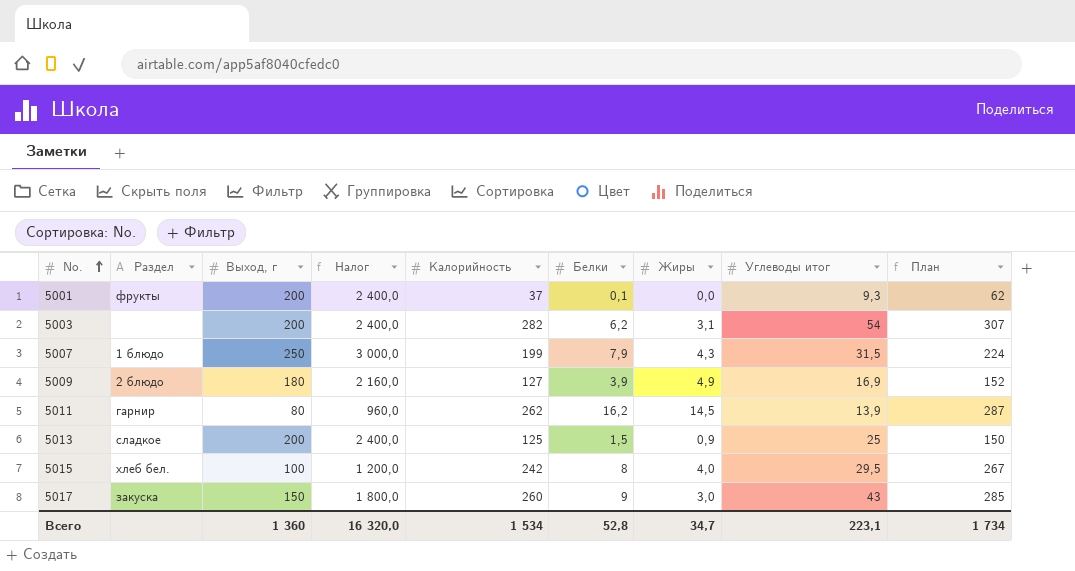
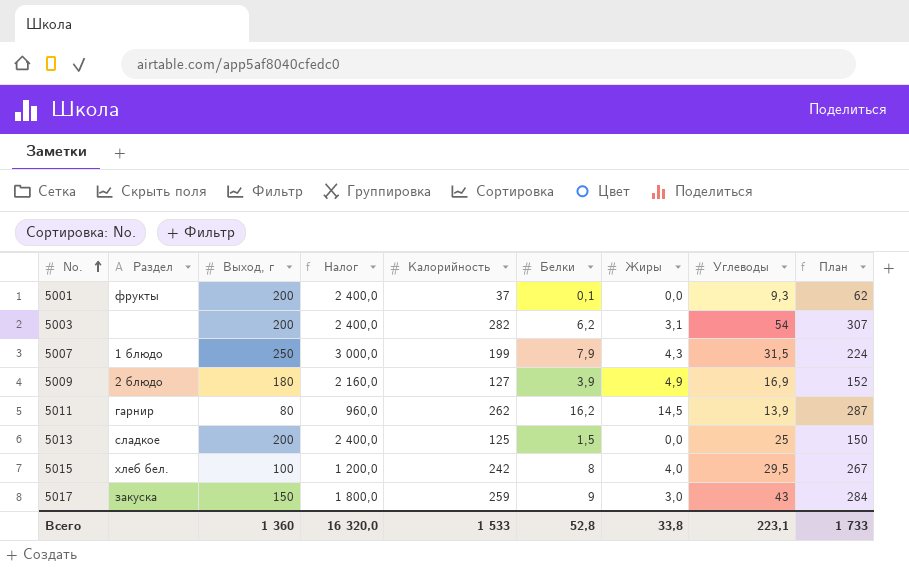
column name: Углеводы итог -> Углеводы
5013 | Жиры: 0,9 -> 0,0
5017 | Калорийность: 260 -> 259
5017 | План: 285 -> 284
Всего | Калорийность: 1 534 -> 1 533
Всего | Жиры: 34,7 -> 33,8
Всего | План: 1 734 -> 1 733

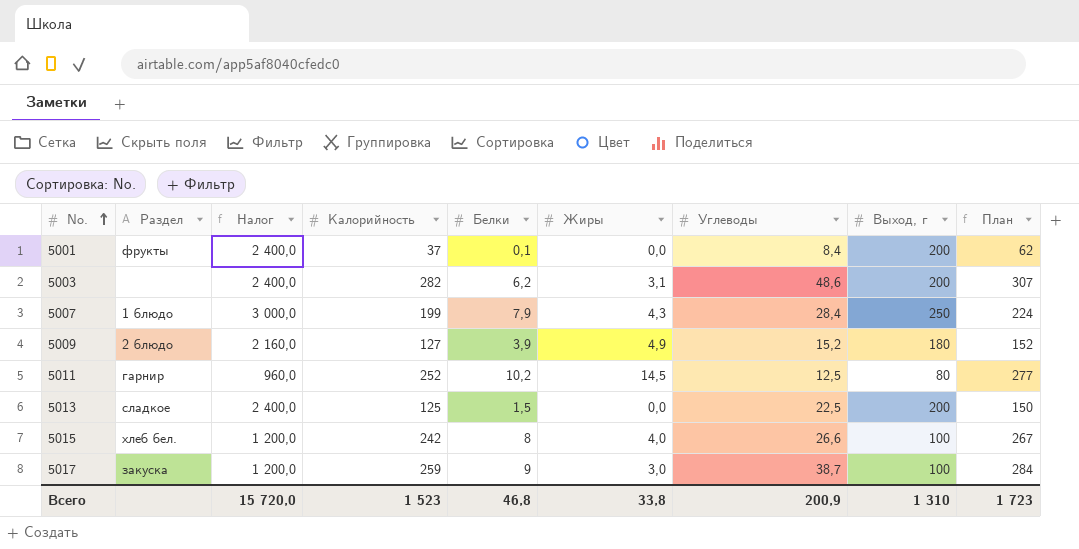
column Выход, г | position: 3 -> 8
5001 | Углеводы: 9,3 -> 8,4
5003 | Углеводы: 54 -> 48,6
5007 | Углеводы: 31,5 -> 28,4
5009 | Углеводы: 16,9 -> 15,2
5011 | Калорийность: 262 -> 252
5011 | Белки: 16,2 -> 10,2
5011 | Углеводы: 13,9 -> 12,5
5011 | План: 287 -> 277
5013 | Углеводы: 25 -> 22,5
5015 | Углеводы: 29,5 -> 26,6
5017 | Налог: 1 800,0 -> 1 200,0
5017 | Углеводы: 43 -> 38,7
5017 | Выход, г: 150 -> 100
Всего | Налог: 16 320,0 -> 15 720,0
Всего | Калорийность: 1 533 -> 1 523
Всего | Белки: 52,8 -> 46,8
Всего | Углеводы: 223,1 -> 200,9
Всего | Выход, г: 1 360 -> 1 310
Всего | План: 1 733 -> 1 723

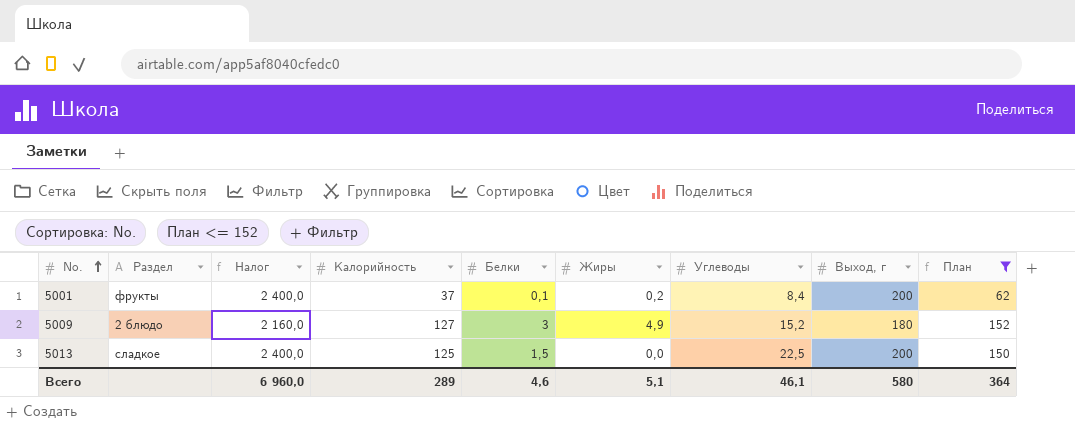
filter: none -> План <= 152
5001 | Жиры: 0,0 -> 0,2
5009 | Белки: 3,9 -> 3
Всего | Налог: 15 720,0 -> 6 960,0
Всего | Калорийность: 1 523 -> 289
Всего | Белки: 46,8 -> 4,6
Всего | Жиры: 33,8 -> 5,1
Всего | Углеводы: 200,9 -> 46,1
Всего | Выход, г: 1 310 -> 580
Всего | План: 1 723 -> 364

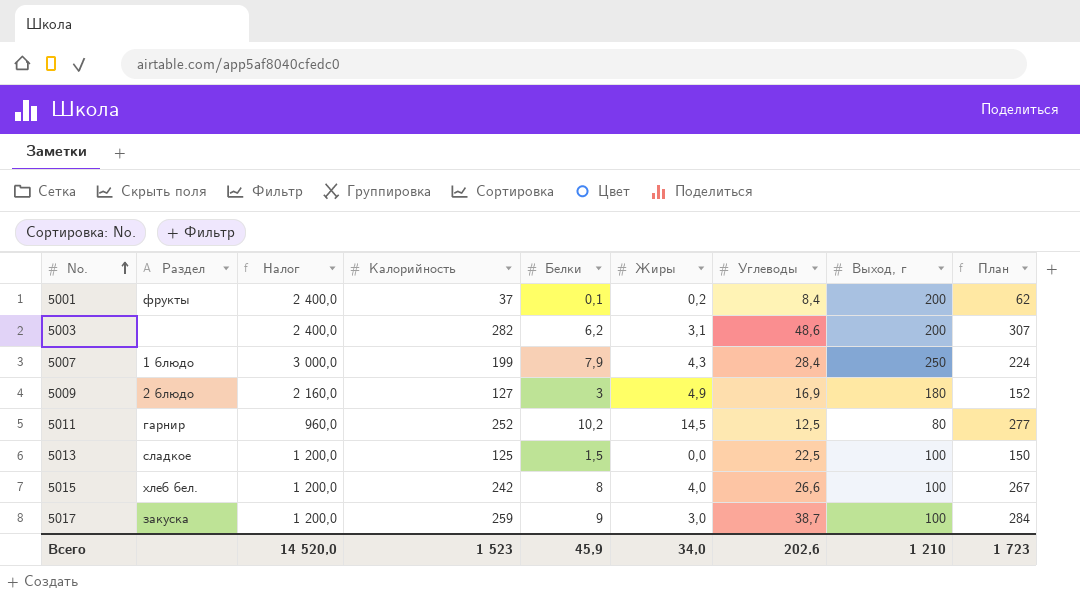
filter: План <= 152 -> none
5009 | Углеводы: 15,2 -> 16,9
5013 | Налог: 2 400,0 -> 1 200,0
5013 | Выход, г: 200 -> 100
Всего | Налог: 6 960,0 -> 14 520,0
Всего | Калорийность: 289 -> 1 523
Всего | Белки: 4,6 -> 45,9
Всего | Жиры: 5,1 -> 34,0
Всего | Углеводы: 46,1 -> 202,6
Всего | Выход, г: 580 -> 1 210
Всего | План: 364 -> 1 723

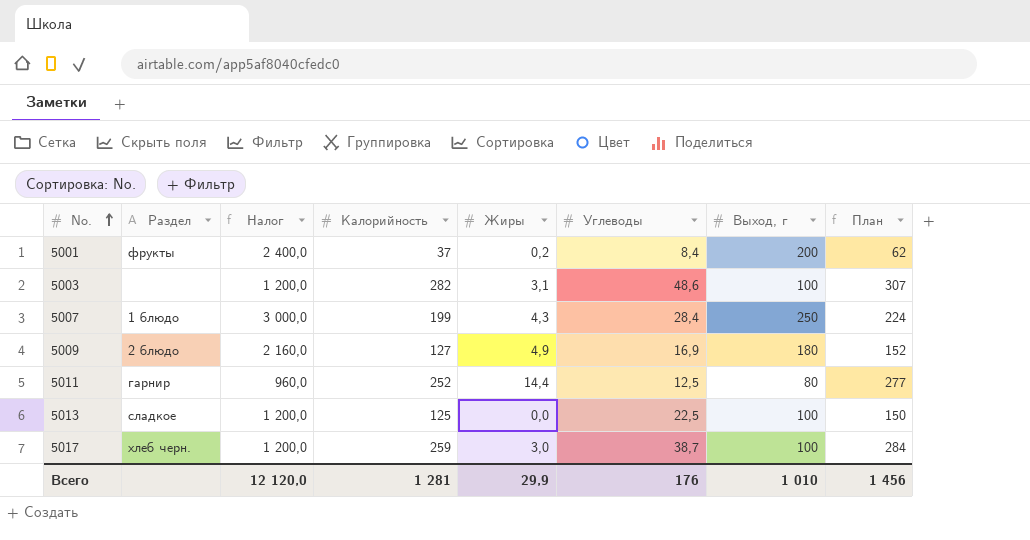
column Белки | position: 5 -> none
row 5015: хлеб бел. | 1 200,0 | 242 | 8 | 4,0 | 26,6 | 100 | 267 -> none
5003 | Налог: 2 400,0 -> 1 200,0
5003 | Выход, г: 200 -> 100
5011 | Жиры: 14,5 -> 14,4
5017 | Раздел: закуска -> хлеб черн.
Всего | Налог: 14 520,0 -> 12 120,0
Всего | Калорийность: 1 523 -> 1 281
Всего | Жиры: 34,0 -> 29,9
Всего | Углеводы: 202,6 -> 176
Всего | Выход, г: 1 210 -> 1 010
Всего | План: 1 723 -> 1 456

